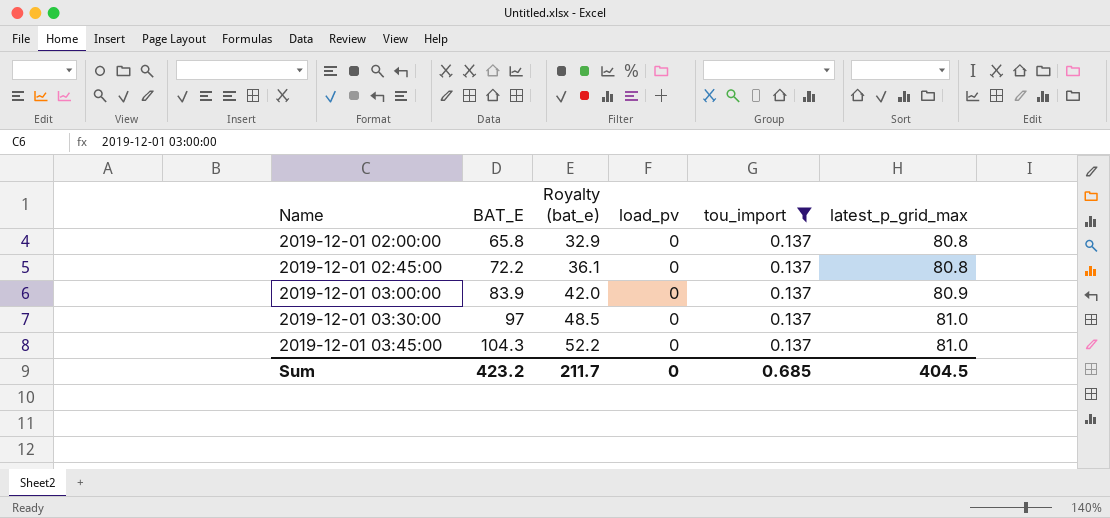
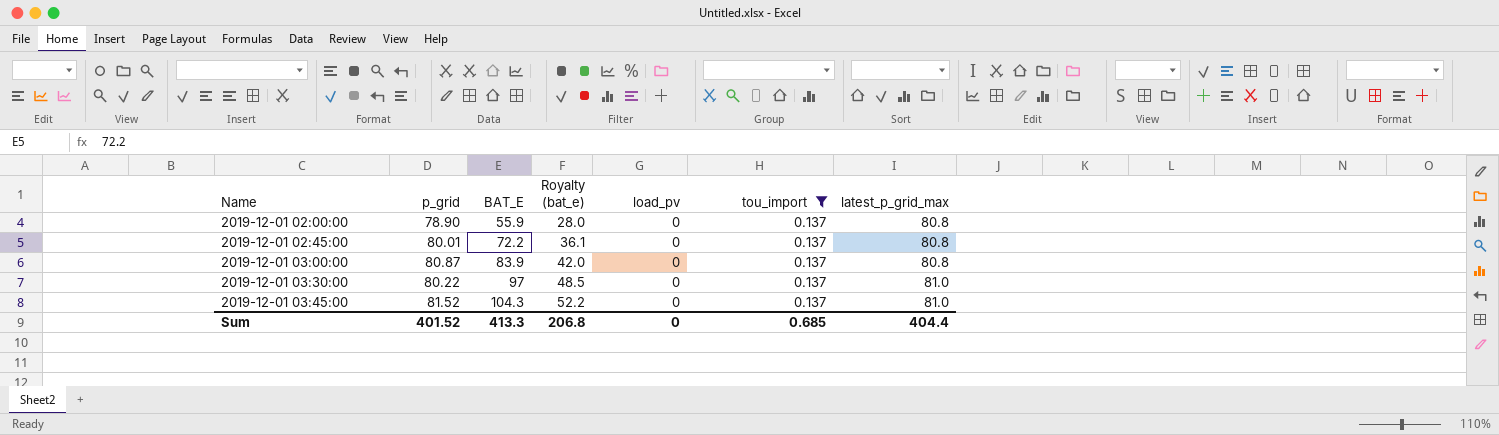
column p_grid | position: none -> 2
2019-12-01 02:00:00 | BAT_E: 65.8 -> 55.9
2019-12-01 02:00:00 | Royalty (bat_e): 32.9 -> 28.0
2019-12-01 03:00:00 | latest_p_grid_max: 80.9 -> 80.8
Sum | BAT_E: 423.2 -> 413.3
Sum | Royalty (bat_e): 211.7 -> 206.8
Sum | latest_p_grid_max: 404.5 -> 404.4

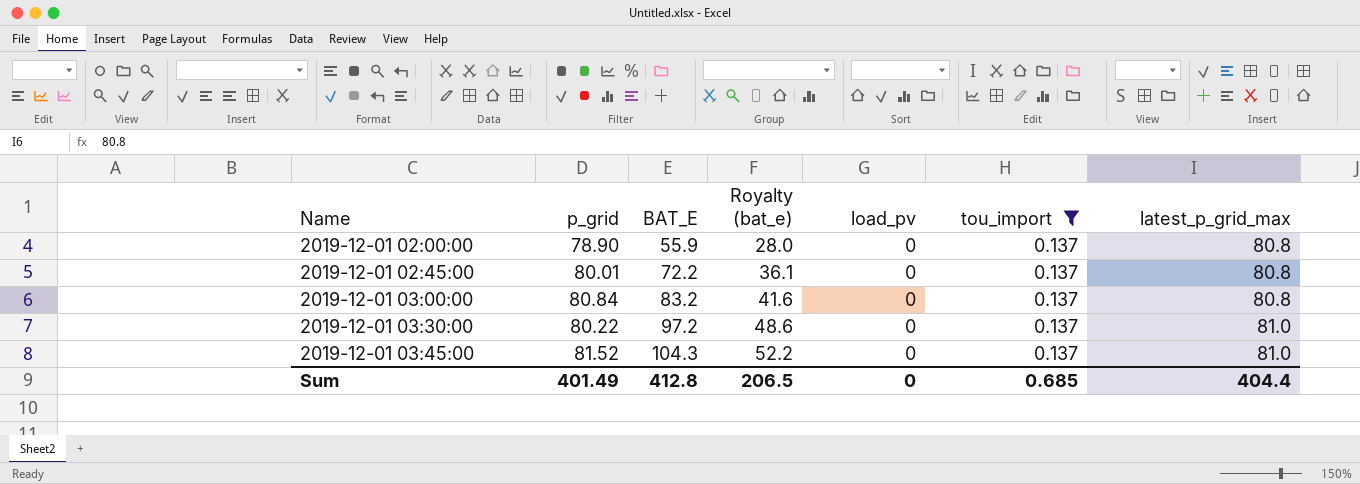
2019-12-01 03:00:00 | p_grid: 80.87 -> 80.84
2019-12-01 03:00:00 | BAT_E: 83.9 -> 83.2
2019-12-01 03:00:00 | Royalty (bat_e): 42.0 -> 41.6
2019-12-01 03:30:00 | BAT_E: 97 -> 97.2
2019-12-01 03:30:00 | Royalty (bat_e): 48.5 -> 48.6
Sum | p_grid: 401.52 -> 401.49
Sum | BAT_E: 413.3 -> 412.8
Sum | Royalty (bat_e): 206.8 -> 206.5

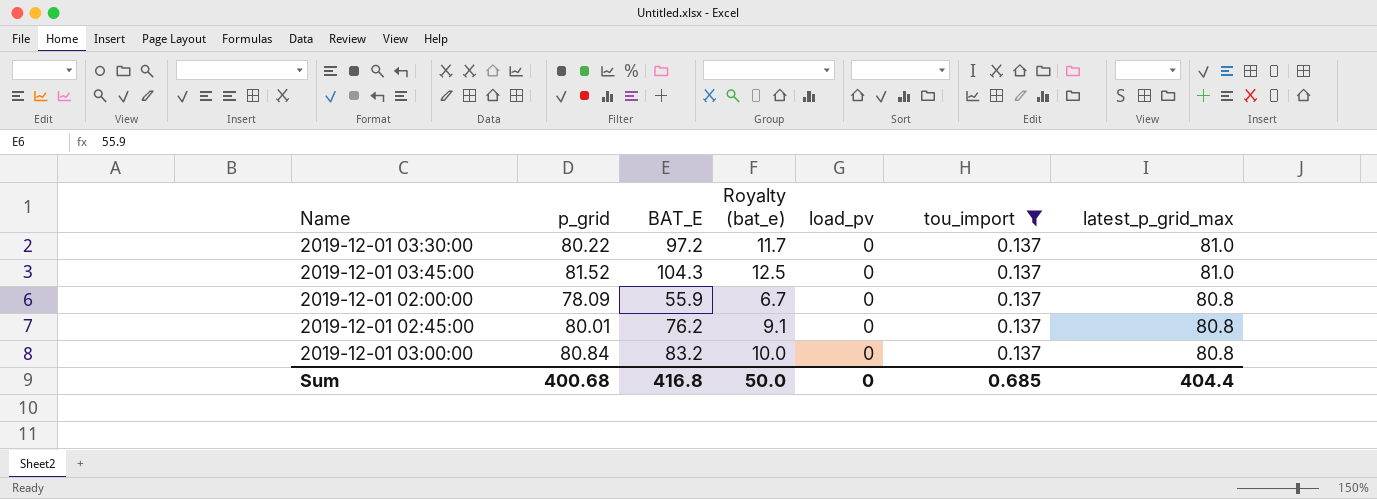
row order: Name ascending -> latest_p_grid_max descending
column Royalty (bat_e) | formula: [BAT_E] * 0.5 -> [BAT_E] * 0.12
2019-12-01 02:00:00 | p_grid: 78.90 -> 78.09
2019-12-01 02:45:00 | BAT_E: 72.2 -> 76.2
Sum | p_grid: 401.49 -> 400.68
Sum | BAT_E: 412.8 -> 416.8
Sum | Royalty (bat_e): 206.5 -> 50.0

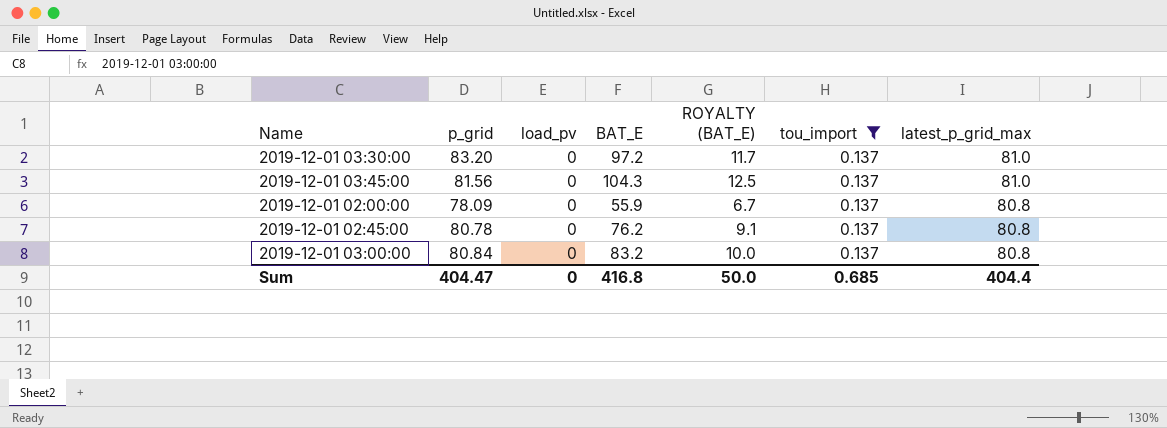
column load_pv | position: 5 -> 3
column name: Royalty (bat_e) -> ROYALTY (BAT_E)
2019-12-01 03:30:00 | p_grid: 80.22 -> 83.20
2019-12-01 03:45:00 | p_grid: 81.52 -> 81.56
2019-12-01 02:45:00 | p_grid: 80.01 -> 80.78
Sum | p_grid: 400.68 -> 404.47

